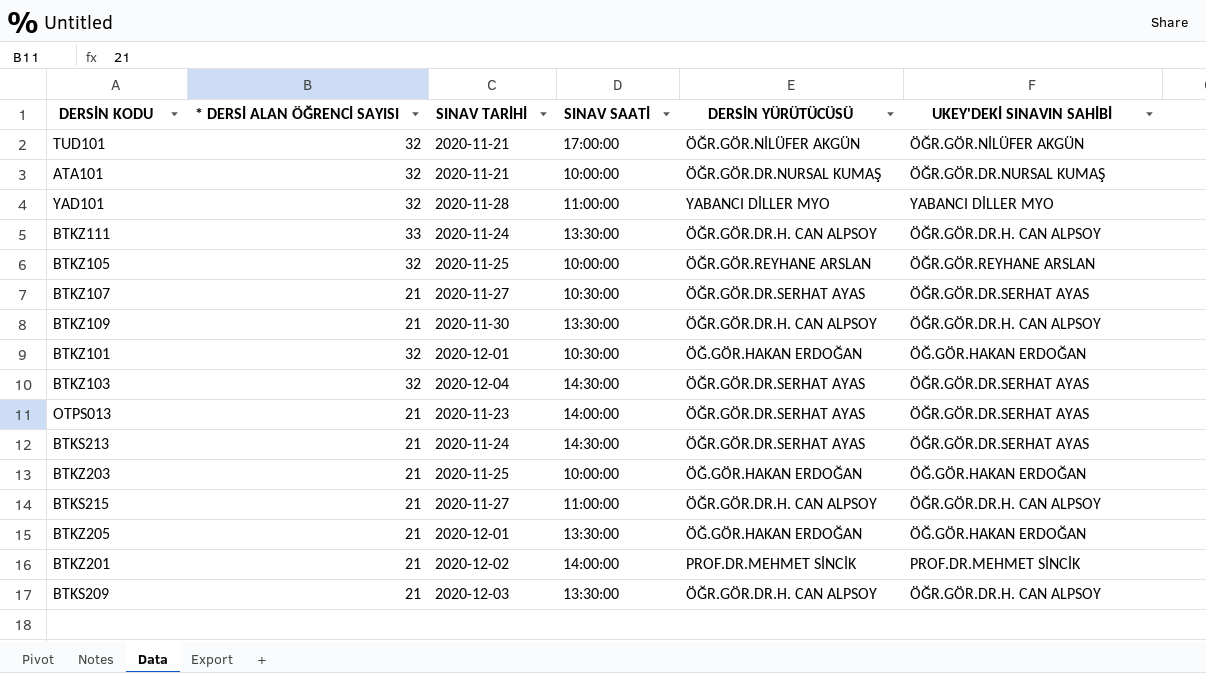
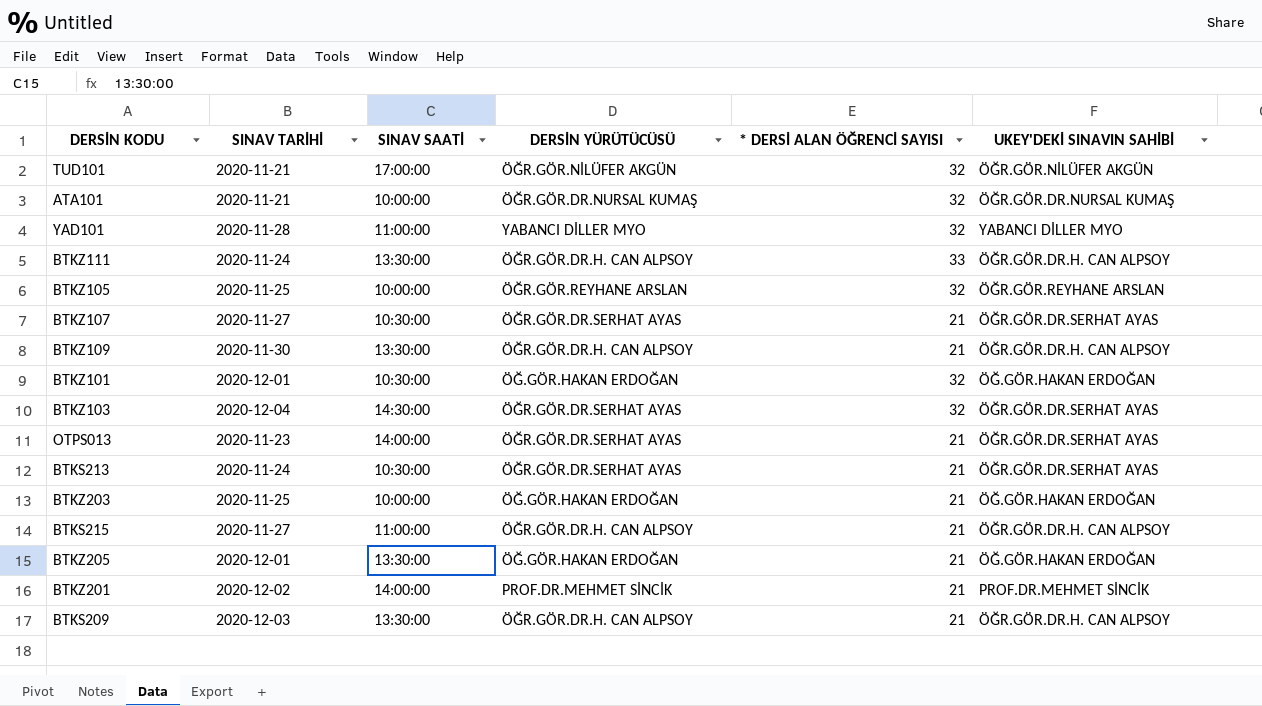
column * DERSİ ALAN ÖĞRENCİ SAYISI | position: 2 -> 5
BTKS213 | SINAV SAATİ: 14:30:00 -> 10:30:00

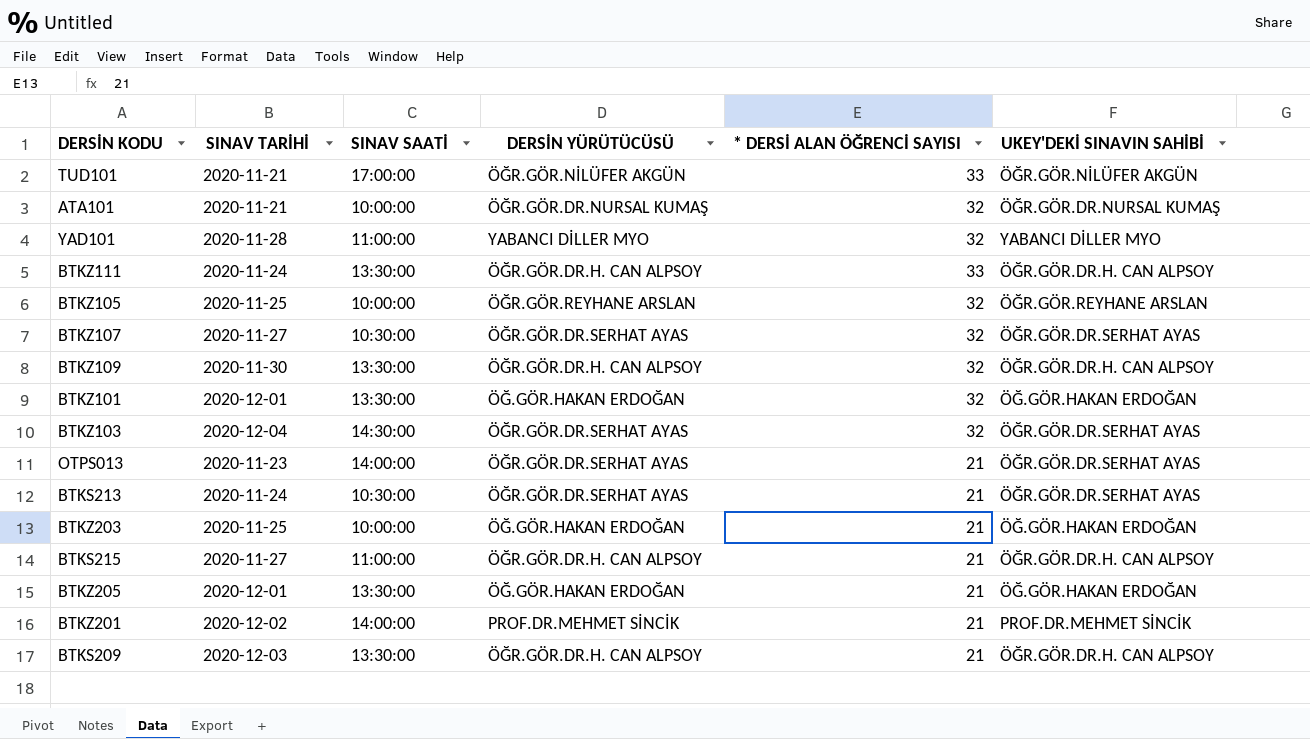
TUD101 | * DERSİ ALAN ÖĞRENCİ SAYISI: 32 -> 33
BTKZ107 | * DERSİ ALAN ÖĞRENCİ SAYISI: 21 -> 32
BTKZ109 | * DERSİ ALAN ÖĞRENCİ SAYISI: 21 -> 32
BTKZ101 | SINAV SAATİ: 10:30:00 -> 13:30:00

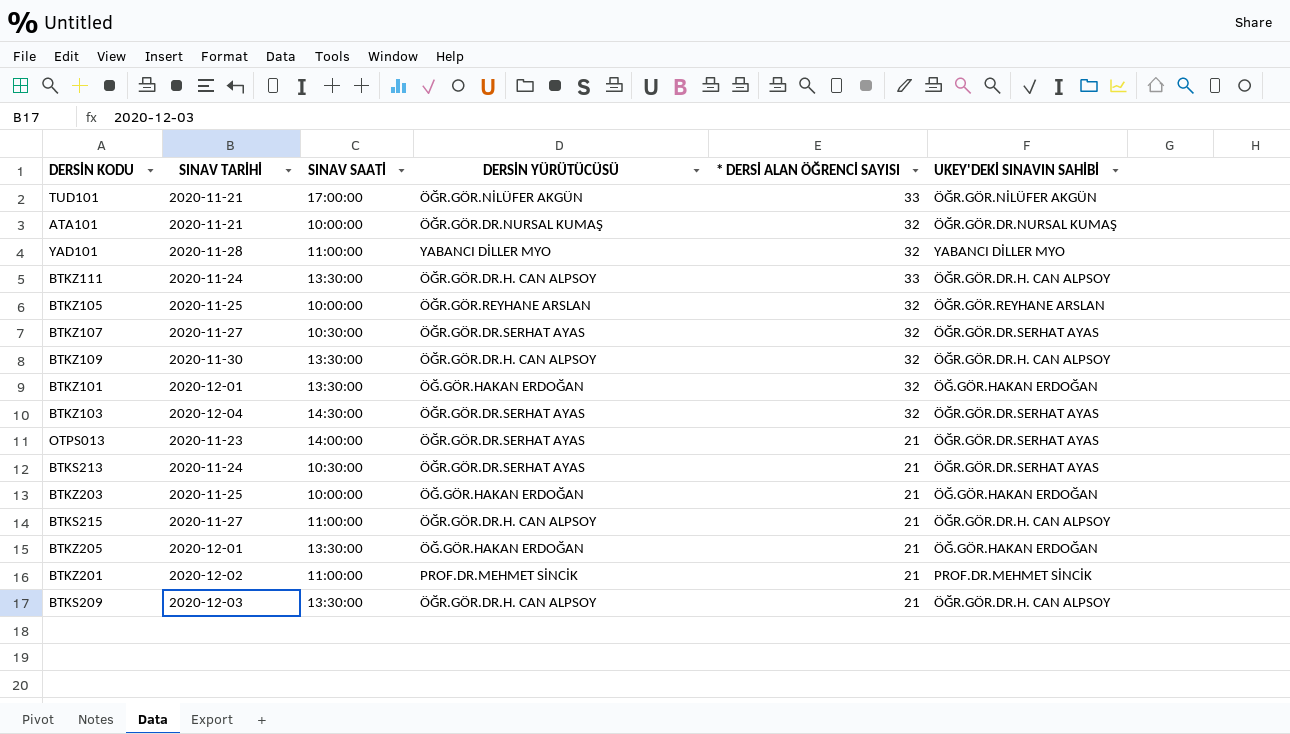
BTKZ201 | SINAV SAATİ: 14:00:00 -> 11:00:00

